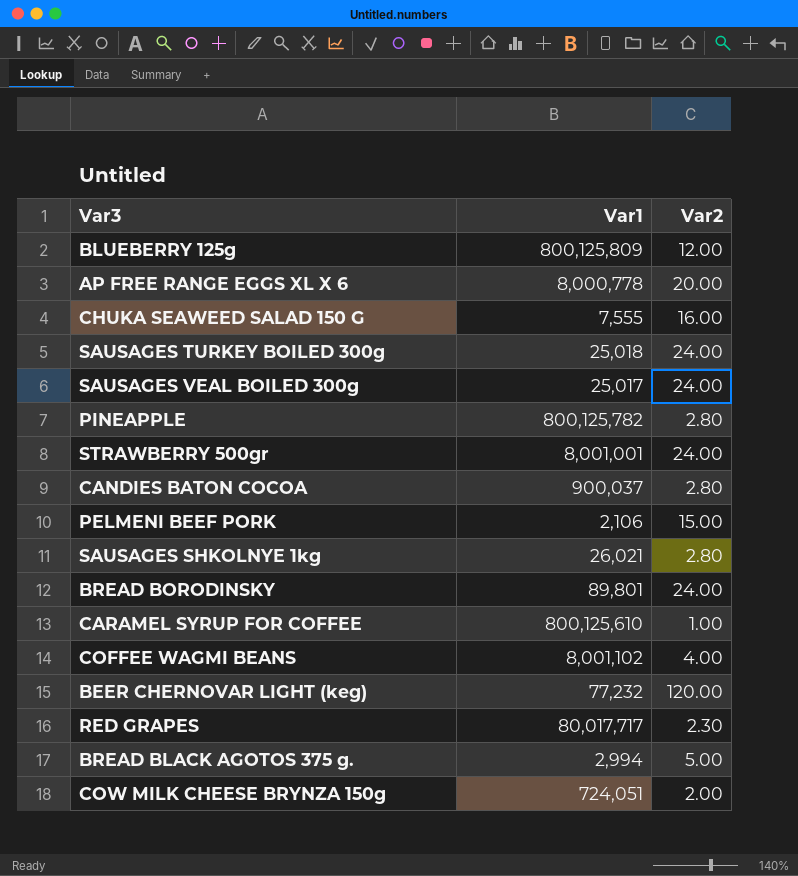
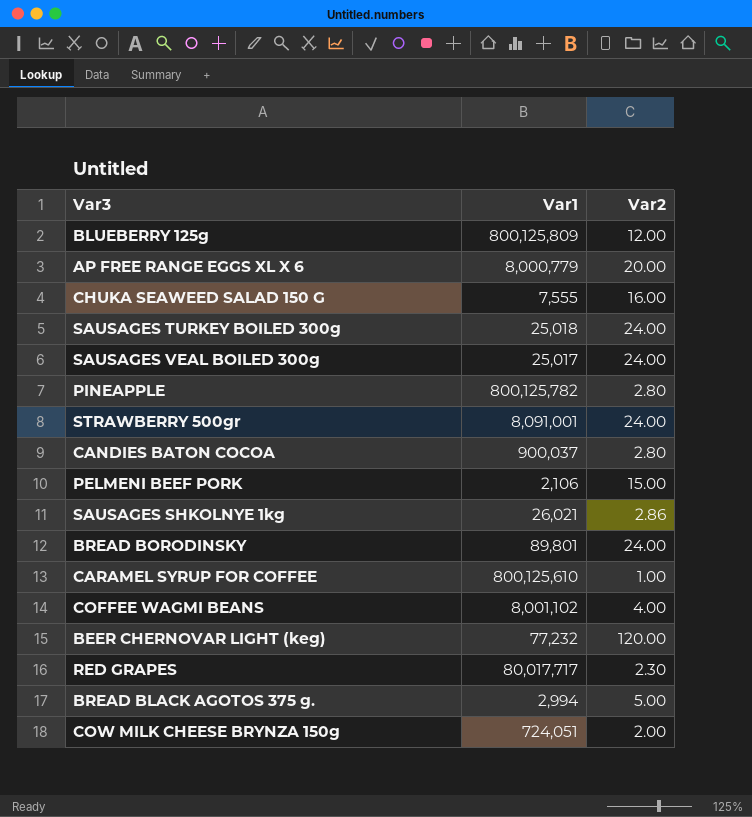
AP FREE RANGE EGGS XL X 6 | Var1: 8,000,778 -> 8,000,779
STRAWBERRY 500gr | Var1: 8,001,001 -> 8,091,001
SAUSAGES SHKOLNYE 1kg | Var2: 2.80 -> 2.86

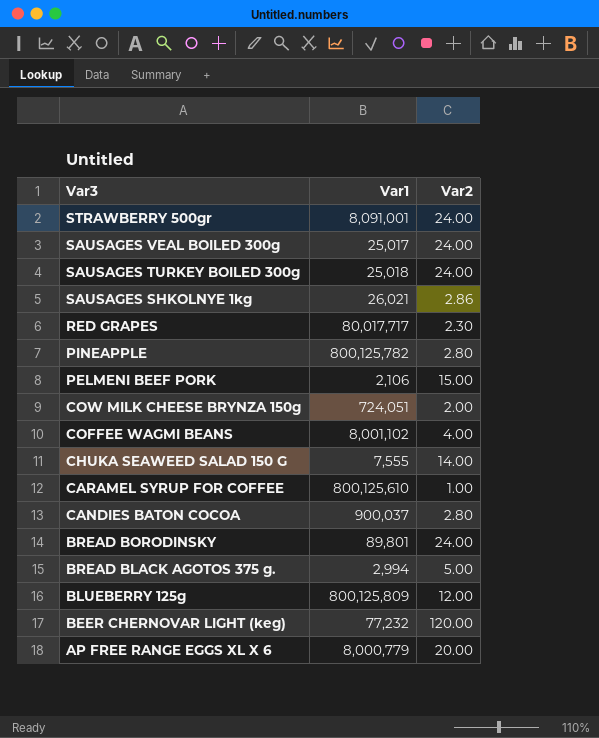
row order: none -> Var3 descending
CHUKA SEAWEED SALAD 150 G | Var2: 16.00 -> 14.00

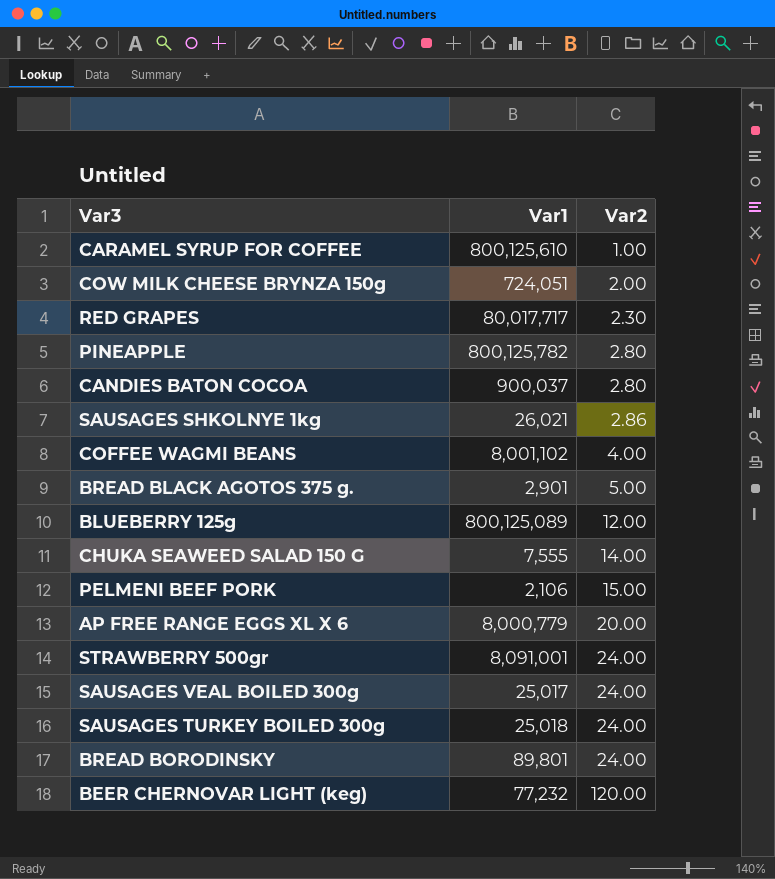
row order: Var3 descending -> Var2 ascending
BREAD BLACK AGOTOS 375 g. | Var1: 2,994 -> 2,901
BLUEBERRY 125g | Var1: 800,125,809 -> 800,125,089

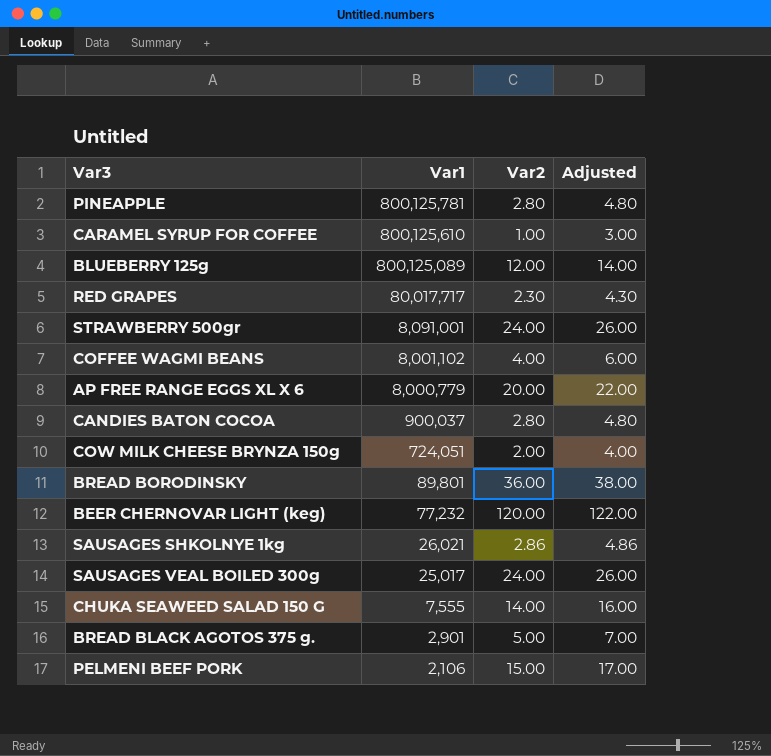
row order: Var2 ascending -> Var1 descending
column Adjusted | formula: none -> [Var2] + 2
row SAUSAGES TURKEY BOILED 300g: 25,018 | 24.00 -> none
PINEAPPLE | Var1: 800,125,782 -> 800,125,781
BREAD BORODINSKY | Var2: 24.00 -> 36.00

